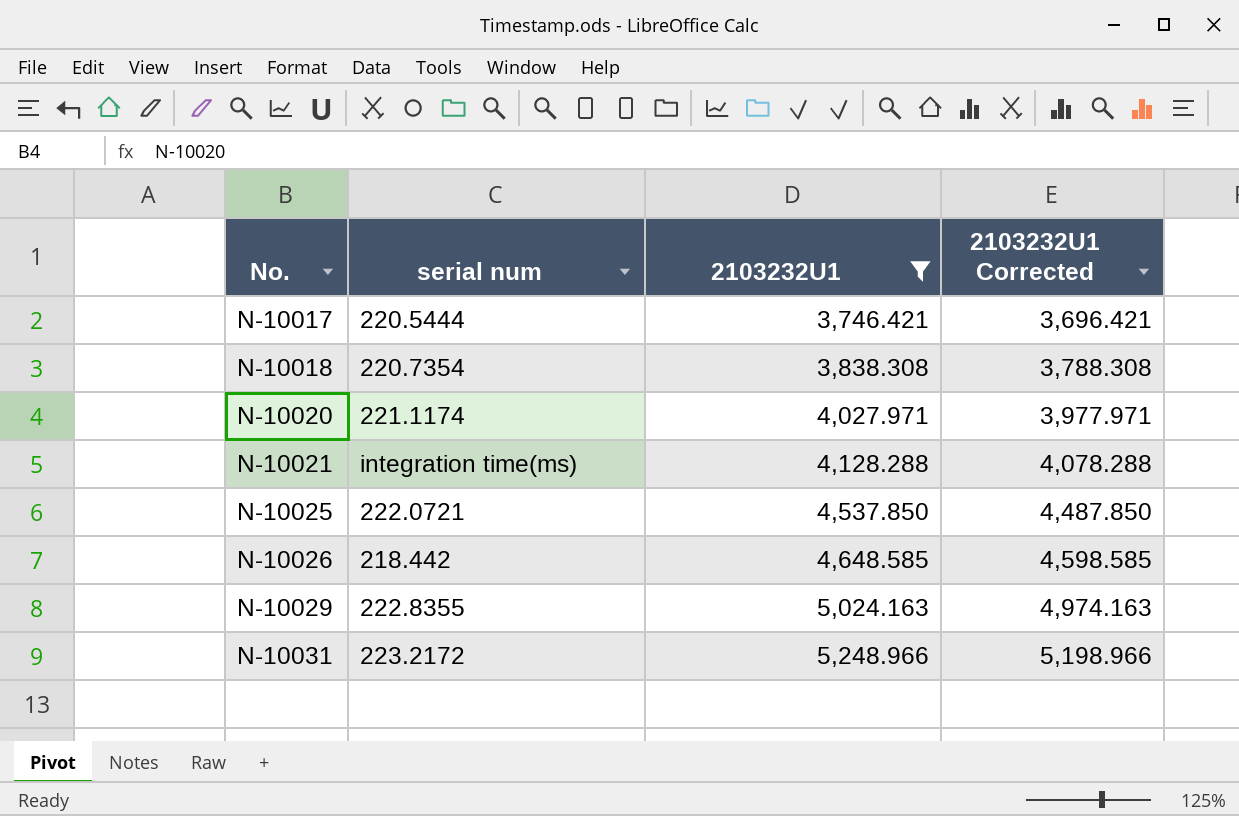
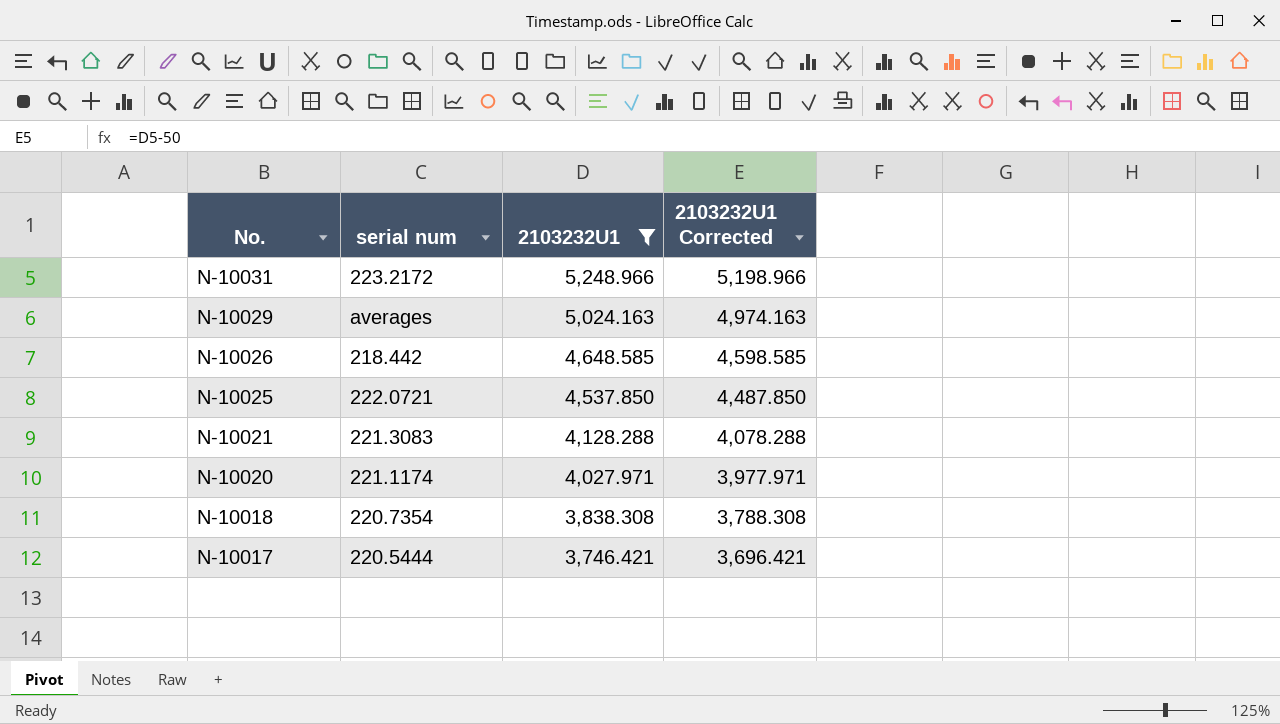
row order: No. ascending -> No. descending
N-10029 | serial num: 222.8355 -> averages
N-10021 | serial num: integration time(ms) -> 221.3083

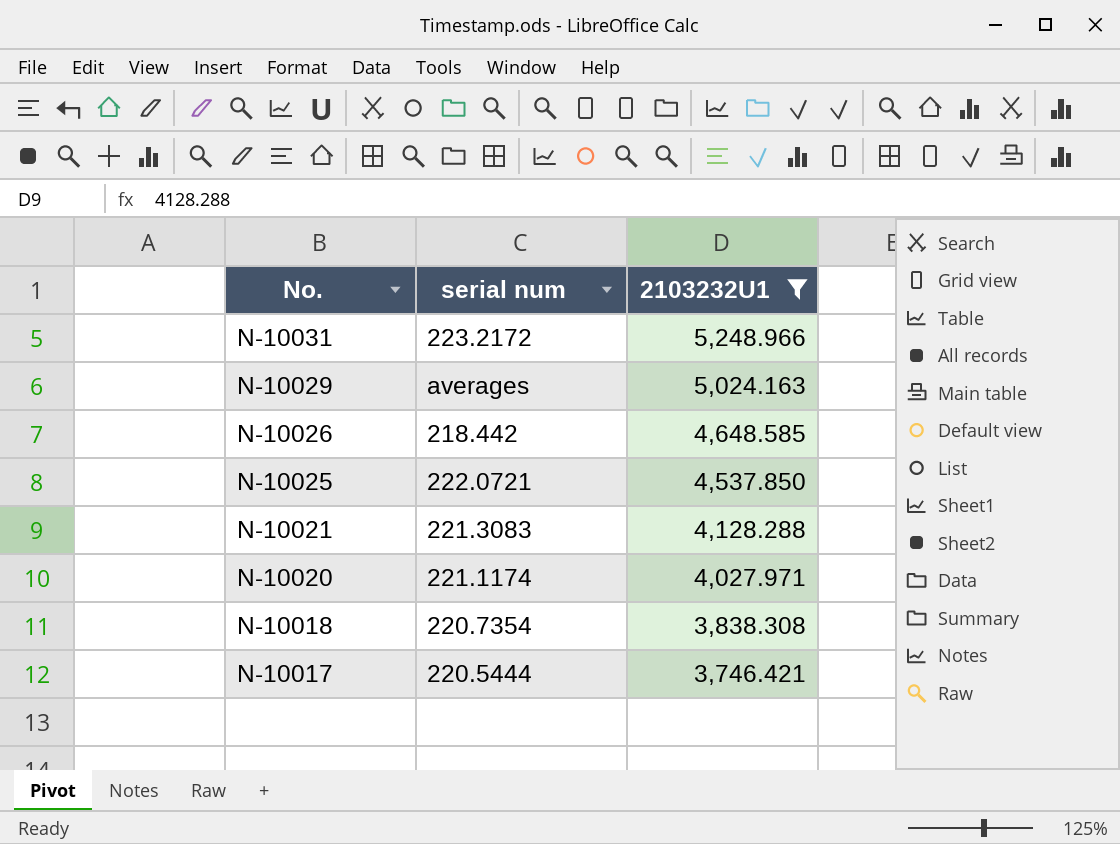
column 2103232U1 Corrected | formula: [2103232U1] - 50 -> none

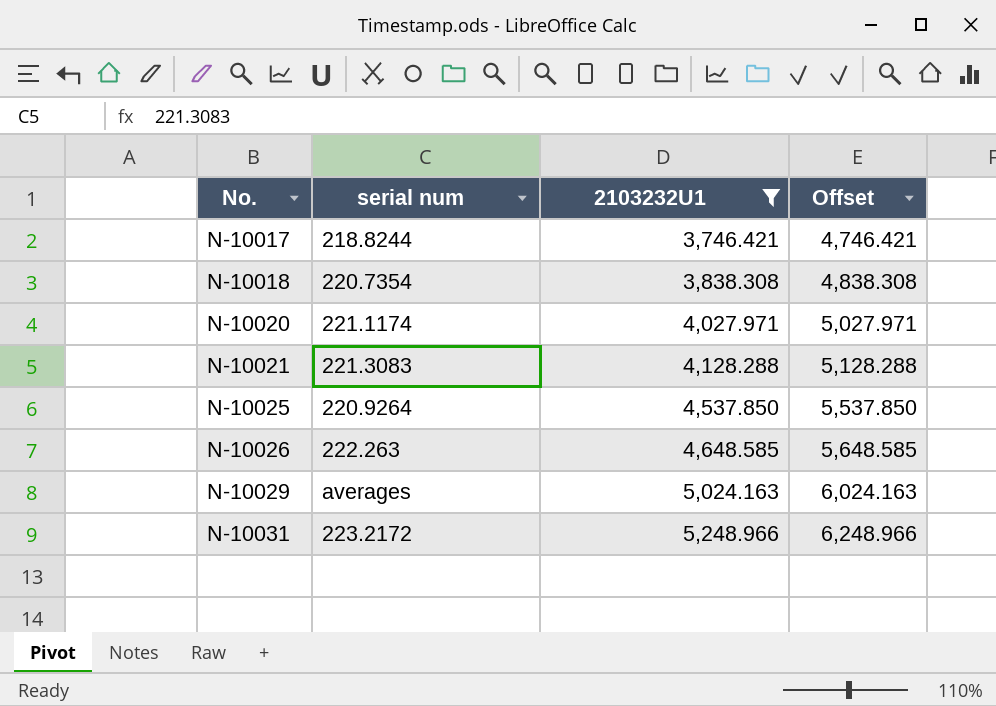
row order: No. descending -> No. ascending
column Offset | formula: none -> [2103232U1] + 1000
N-10017 | serial num: 220.5444 -> 218.8244
N-10025 | serial num: 222.0721 -> 220.9264
N-10026 | serial num: 218.442 -> 222.263

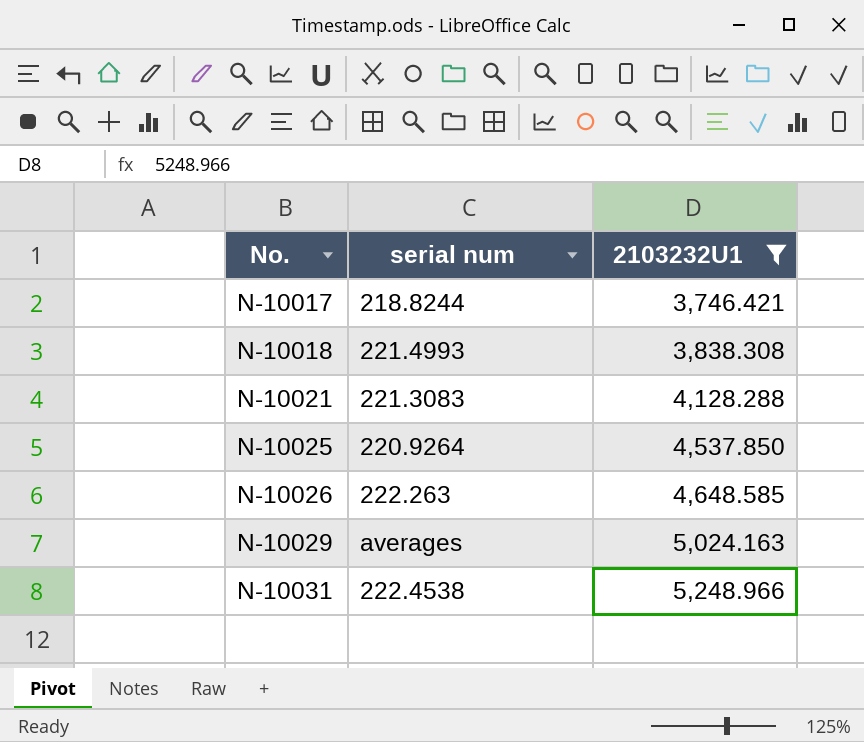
column Offset | formula: [2103232U1] + 1000 -> none
row N-10020: 221.1174 | 4,027.971 | 5,027.971 -> none
N-10018 | serial num: 220.7354 -> 221.4993
N-10031 | serial num: 223.2172 -> 222.4538

